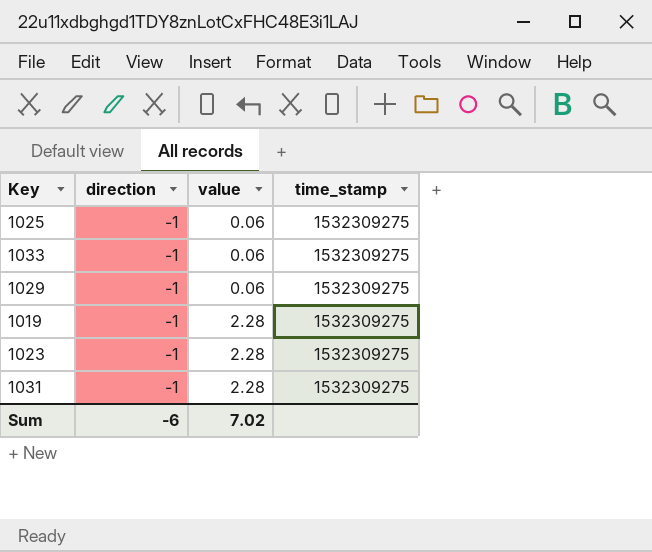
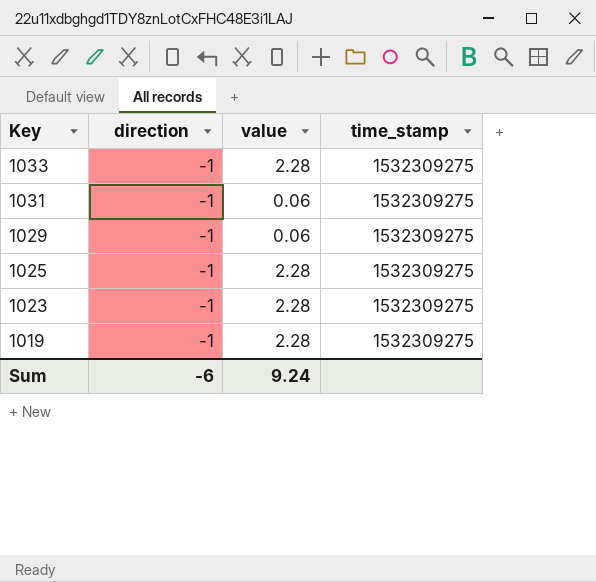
row order: value ascending -> Key descending
1033 | value: 0.06 -> 2.28
1031 | value: 2.28 -> 0.06
1025 | value: 0.06 -> 2.28
Sum | value: 7.02 -> 9.24

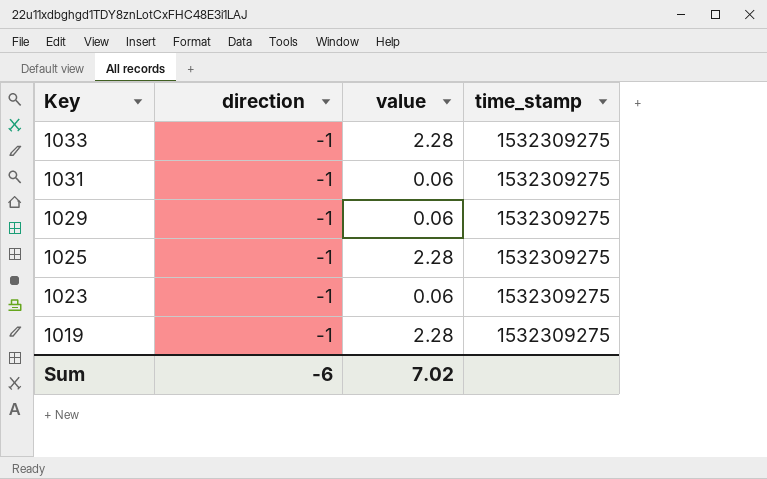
1023 | value: 2.28 -> 0.06
Sum | value: 9.24 -> 7.02

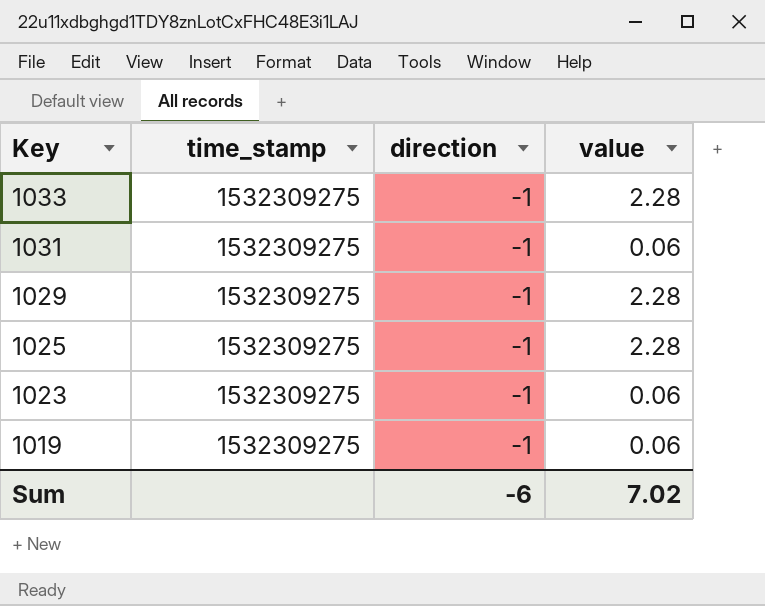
column time_stamp | position: 4 -> 2
1029 | value: 0.06 -> 2.28
1019 | value: 2.28 -> 0.06

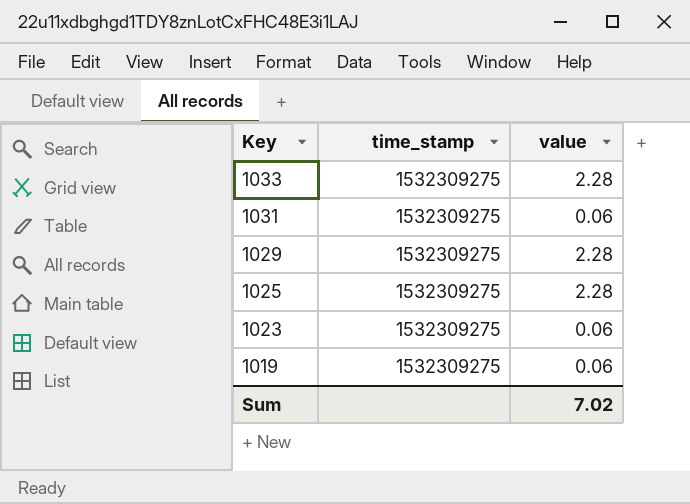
column direction | position: 3 -> none

